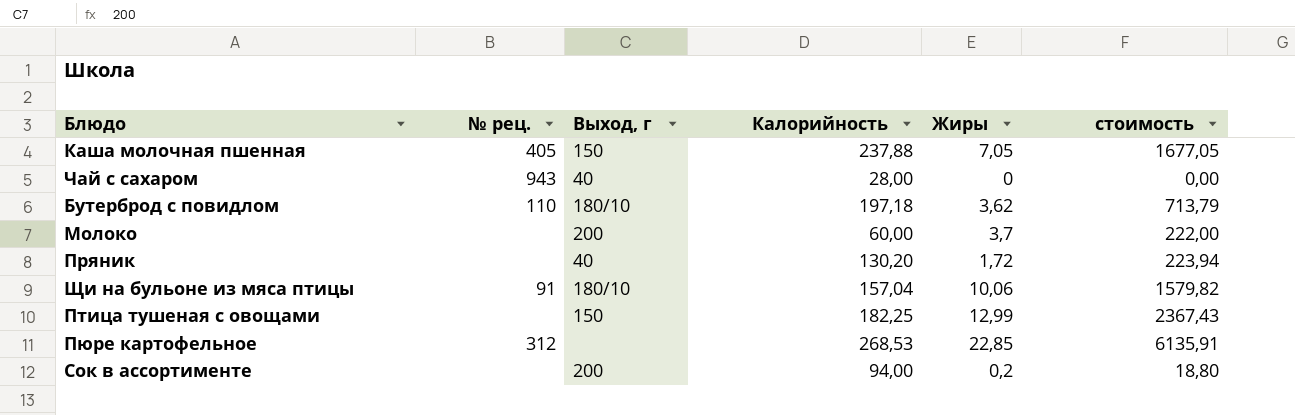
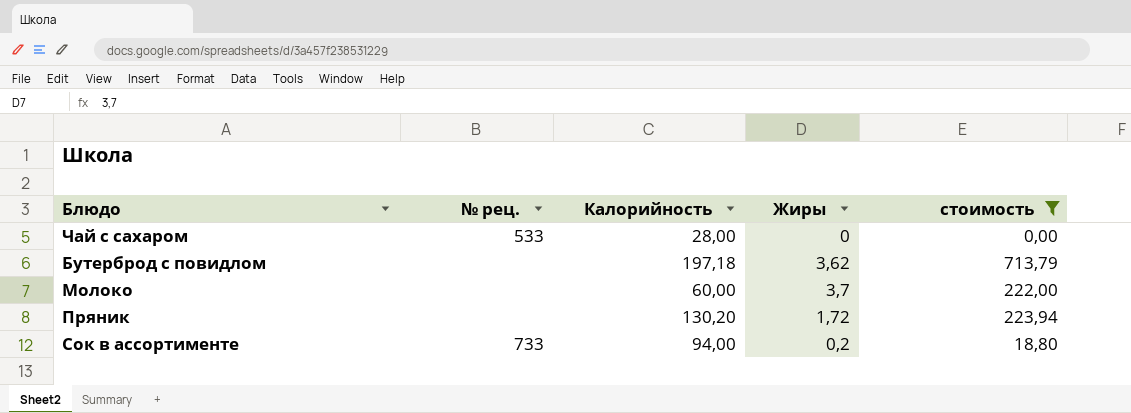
filter: none -> стоимость <= 713,79
column Выход, г | position: 3 -> none
Чай с сахаром | № рец.: 943 -> 533
Бутерброд с повидлом | № рец.: 110 -> none
Сок в ассортименте | № рец.: none -> 733

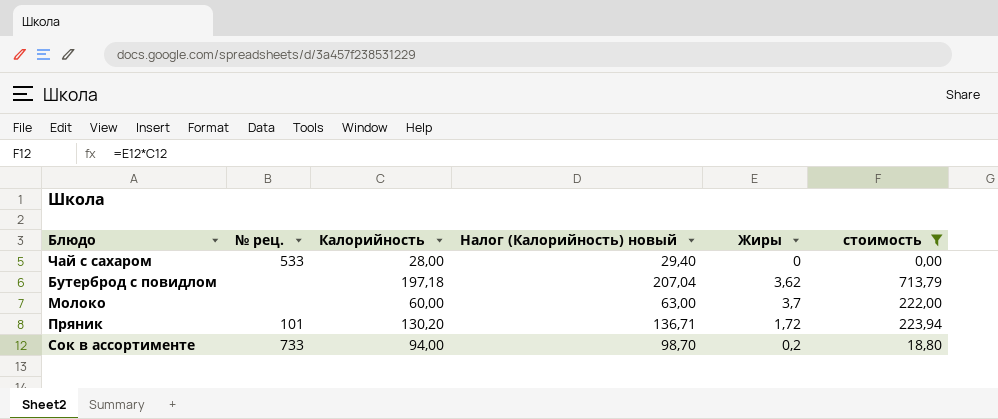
column Налог (Калорийность) новый | formula: none -> [Калорийность] * 1,05
Пряник | № рец.: none -> 101

